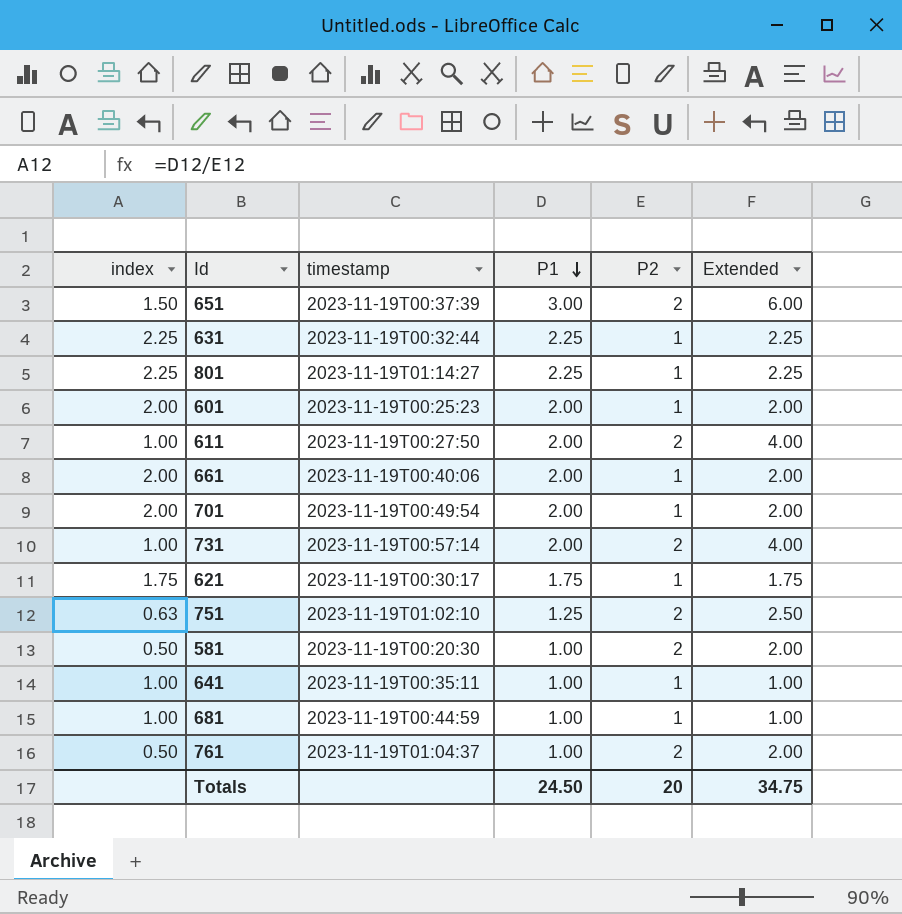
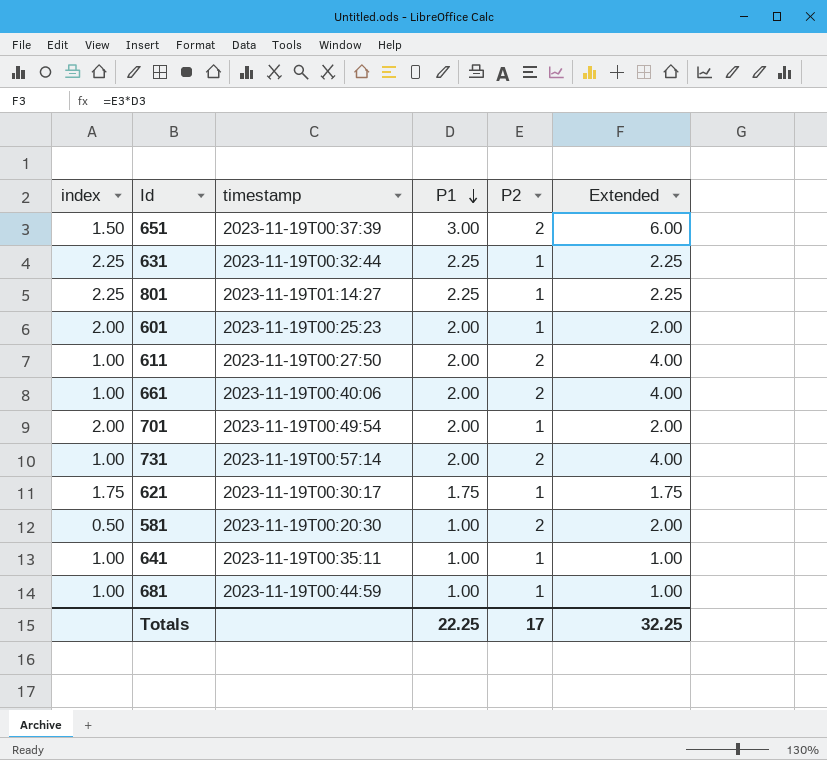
row 751: 0.63 | 2023-11-19T01:02:10 | 1.25 | 2 | 2.50 -> none
row 761: 0.50 | 2023-11-19T01:04:37 | 1.00 | 2 | 2.00 -> none
661 | index: 2.00 -> 1.00
661 | P2: 1 -> 2
661 | Extended: 2.00 -> 4.00
Totals | P1: 24.50 -> 22.25
Totals | P2: 20 -> 17
Totals | Extended: 34.75 -> 32.25

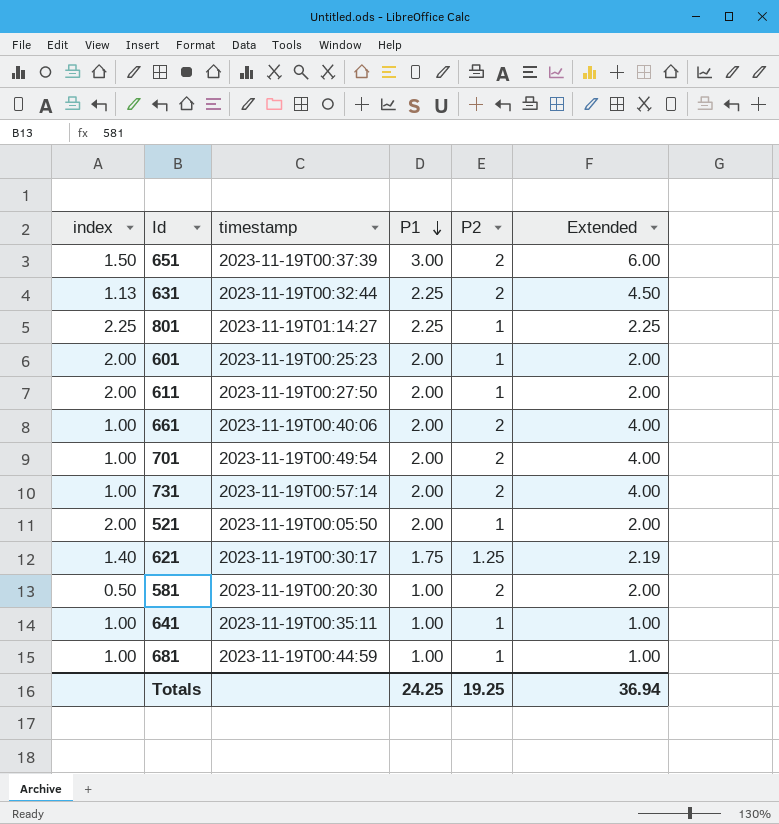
631 | index: 2.25 -> 1.13
631 | P2: 1 -> 2
631 | Extended: 2.25 -> 4.50
611 | index: 1.00 -> 2.00
611 | P2: 2 -> 1
611 | Extended: 4.00 -> 2.00
701 | index: 2.00 -> 1.00
701 | P2: 1 -> 2
701 | Extended: 2.00 -> 4.00
row 521: none -> 2.00 | 2023-11-19T00:05:50 | 2.00 | 1 | 2.00
621 | index: 1.75 -> 1.40
621 | P2: 1 -> 1.25
621 | Extended: 1.75 -> 2.19
Totals | P1: 22.25 -> 24.25
Totals | P2: 17 -> 19.25
Totals | Extended: 32.25 -> 36.94

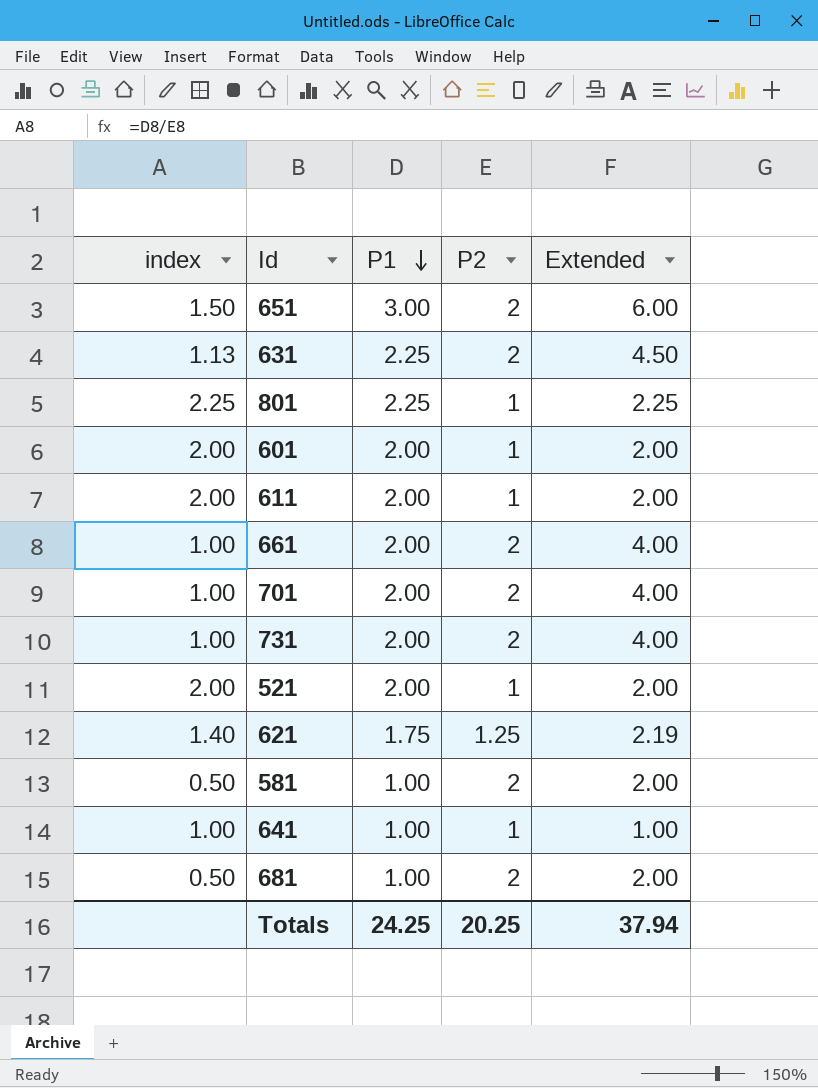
column timestamp | position: 3 -> none
681 | index: 1.00 -> 0.50
681 | P2: 1 -> 2
681 | Extended: 1.00 -> 2.00
Totals | P2: 19.25 -> 20.25
Totals | Extended: 36.94 -> 37.94

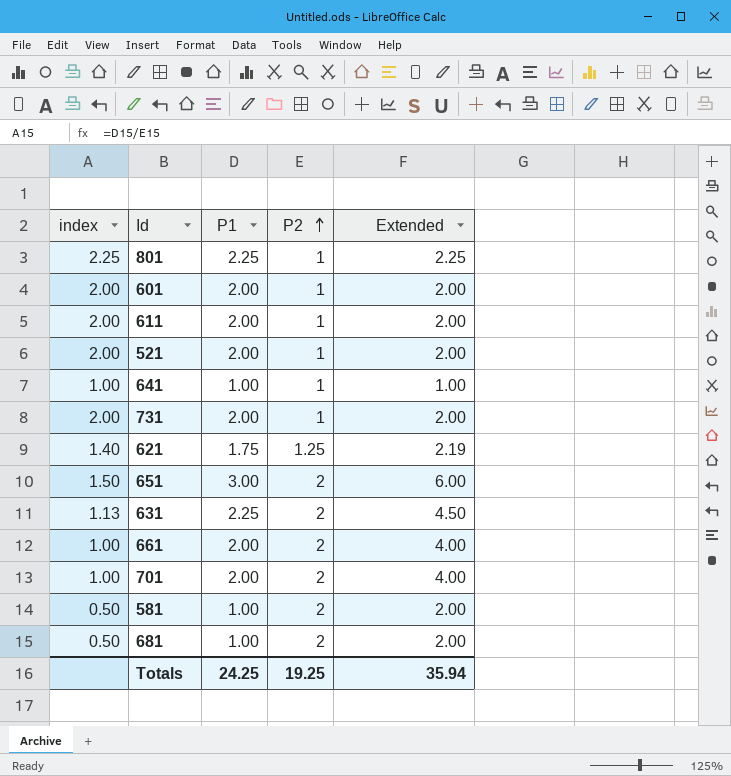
row order: P1 descending -> P2 ascending
731 | index: 1.00 -> 2.00
731 | P2: 2 -> 1
731 | Extended: 4.00 -> 2.00
Totals | P2: 20.25 -> 19.25
Totals | Extended: 37.94 -> 35.94

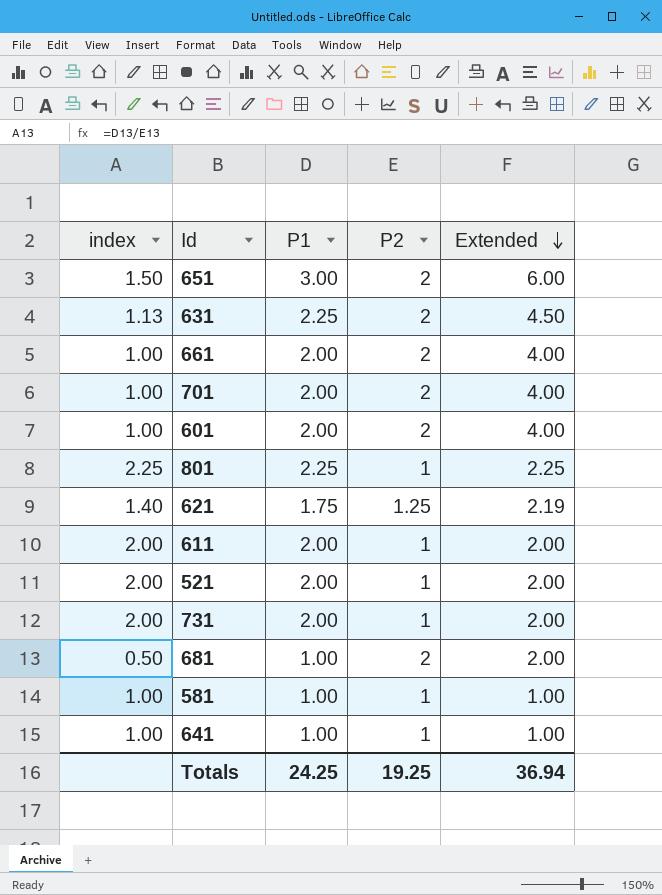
row order: P2 ascending -> Extended descending
601 | index: 2.00 -> 1.00
601 | P2: 1 -> 2
601 | Extended: 2.00 -> 4.00
581 | index: 0.50 -> 1.00
581 | P2: 2 -> 1
581 | Extended: 2.00 -> 1.00
Totals | Extended: 35.94 -> 36.94

